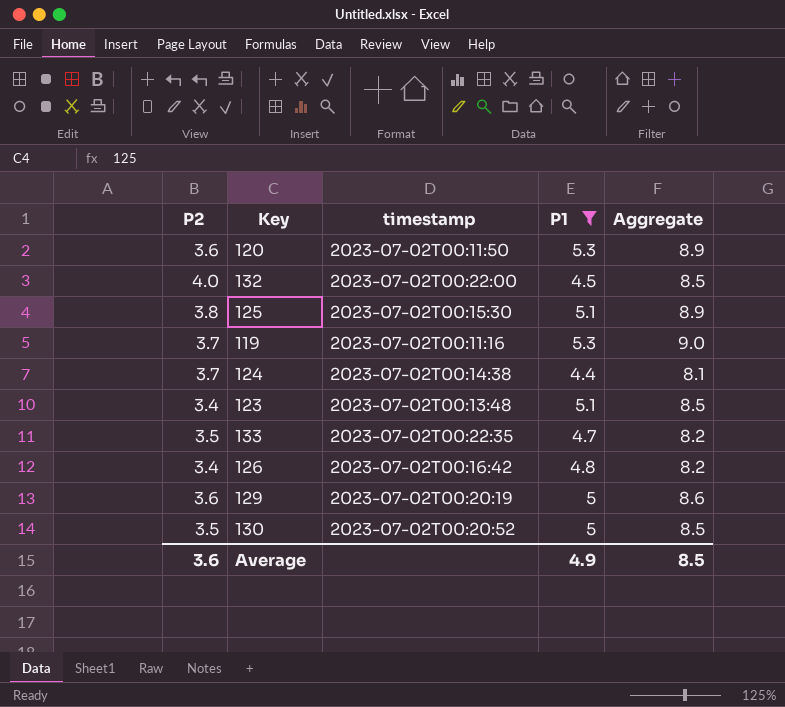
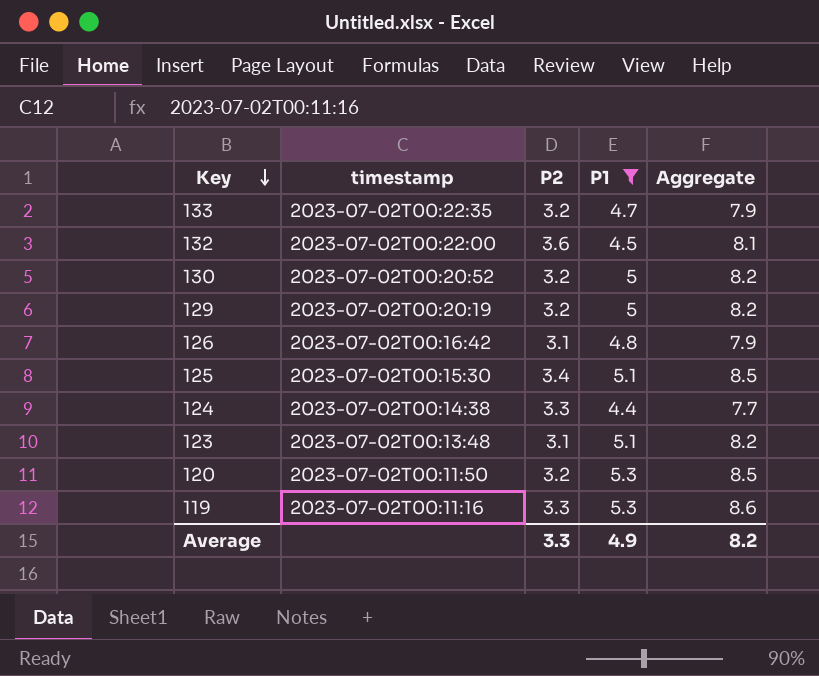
row order: none -> Key descending
column P2 | position: 1 -> 3
133 | P2: 3.5 -> 3.2
133 | Aggregate: 8.2 -> 7.9
132 | P2: 4.0 -> 3.6
132 | Aggregate: 8.5 -> 8.1
130 | P2: 3.5 -> 3.2
130 | Aggregate: 8.5 -> 8.2
129 | P2: 3.6 -> 3.2
129 | Aggregate: 8.6 -> 8.2
126 | P2: 3.4 -> 3.1
126 | Aggregate: 8.2 -> 7.9
125 | P2: 3.8 -> 3.4
125 | Aggregate: 8.9 -> 8.5
124 | P2: 3.7 -> 3.3
124 | Aggregate: 8.1 -> 7.7
123 | P2: 3.4 -> 3.1
123 | Aggregate: 8.5 -> 8.2
120 | P2: 3.6 -> 3.2
120 | Aggregate: 8.9 -> 8.5
119 | P2: 3.7 -> 3.3
119 | Aggregate: 9.0 -> 8.6
Average | P2: 3.6 -> 3.3
Average | Aggregate: 8.5 -> 8.2

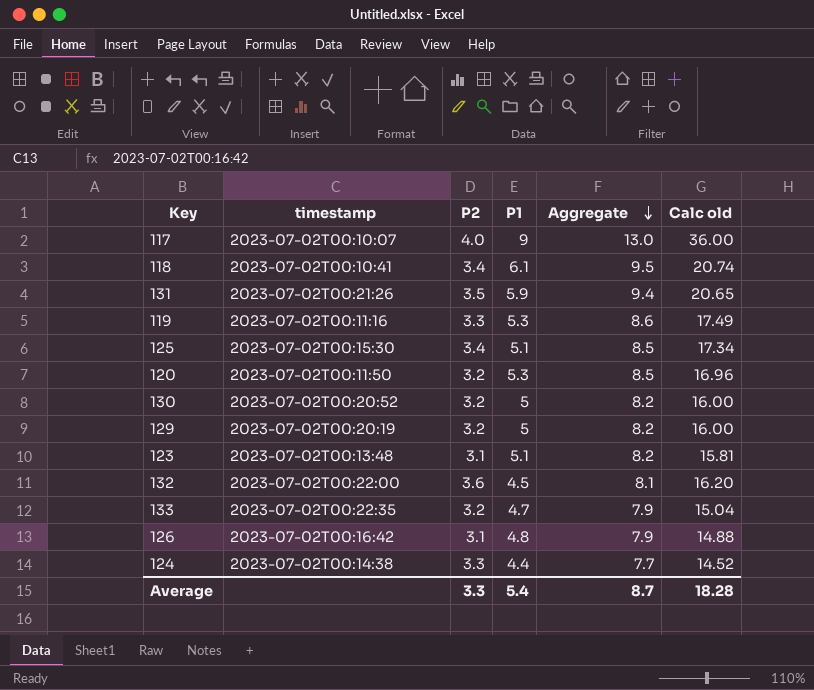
filter: P1 <= 5.3 -> none
row order: Key descending -> Aggregate descending
column Calc old | formula: none -> [P2] * [P1]
Average | P1: 4.9 -> 5.4
Average | Aggregate: 8.2 -> 8.7

